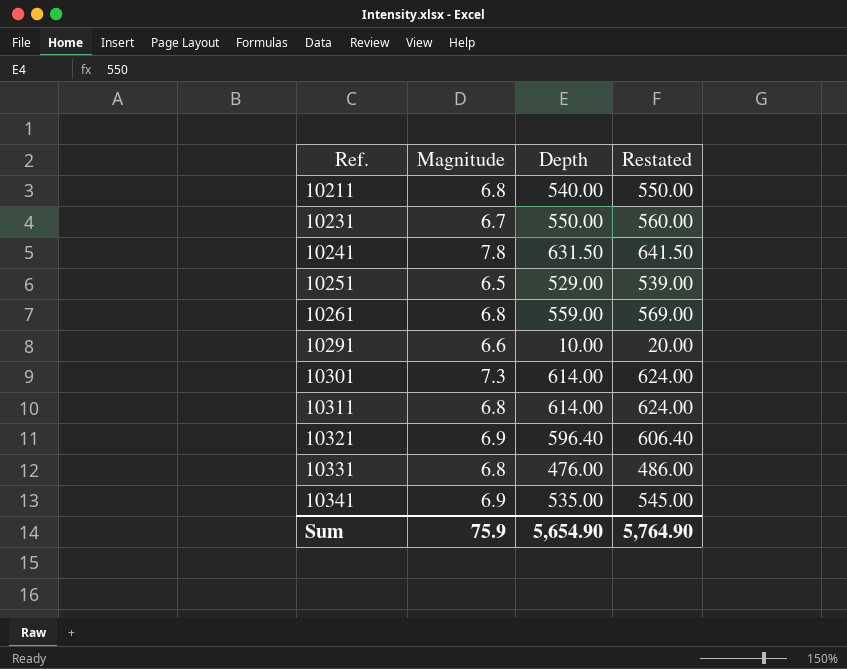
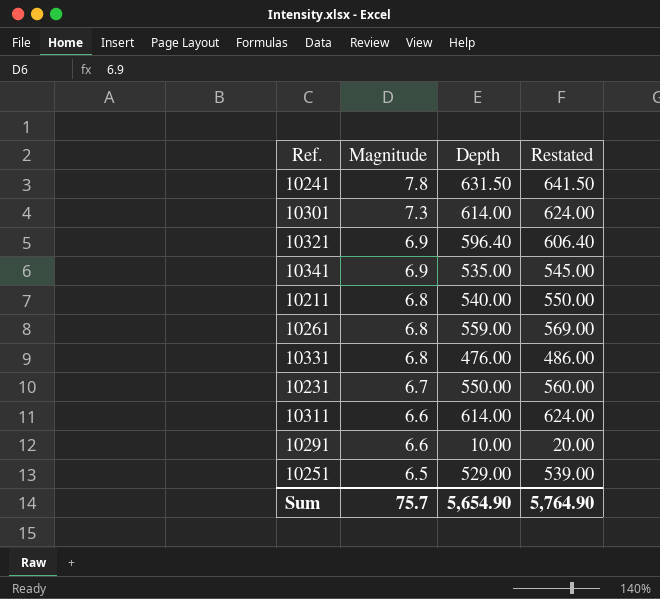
row order: Ref. ascending -> Magnitude descending
10311 | Magnitude: 6.8 -> 6.6
Sum | Magnitude: 75.9 -> 75.7

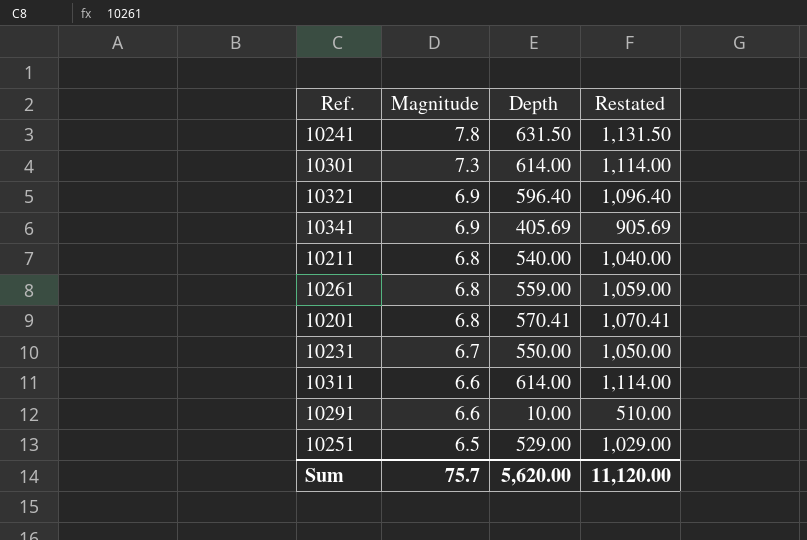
column Restated | formula: [Depth] + 10 -> [Depth] + 500
row 10331: 6.8 | 476.00 | 486.00 -> none
10341 | Depth: 535.00 -> 405.69
row 10201: none -> 6.8 | 570.41 | 1,070.41
Sum | Depth: 5,654.90 -> 5,620.00
Sum | Restated: 5,764.90 -> 11,120.00

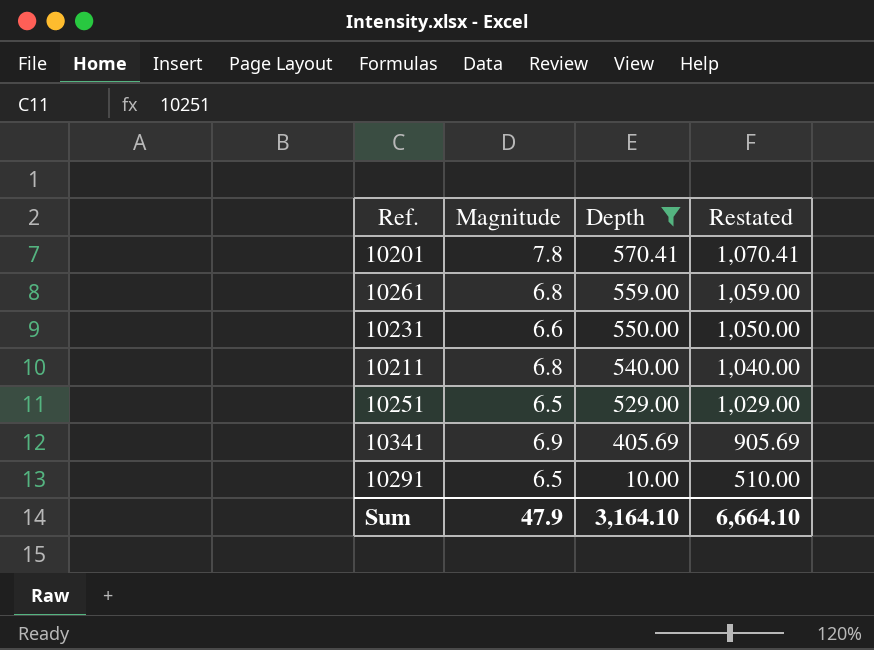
filter: none -> Depth <= 570.41
row order: Magnitude descending -> Depth descending
10201 | Magnitude: 6.8 -> 7.8
10231 | Magnitude: 6.7 -> 6.6
10291 | Magnitude: 6.6 -> 6.5
Sum | Magnitude: 75.7 -> 47.9
Sum | Depth: 5,620.00 -> 3,164.10
Sum | Restated: 11,120.00 -> 6,664.10

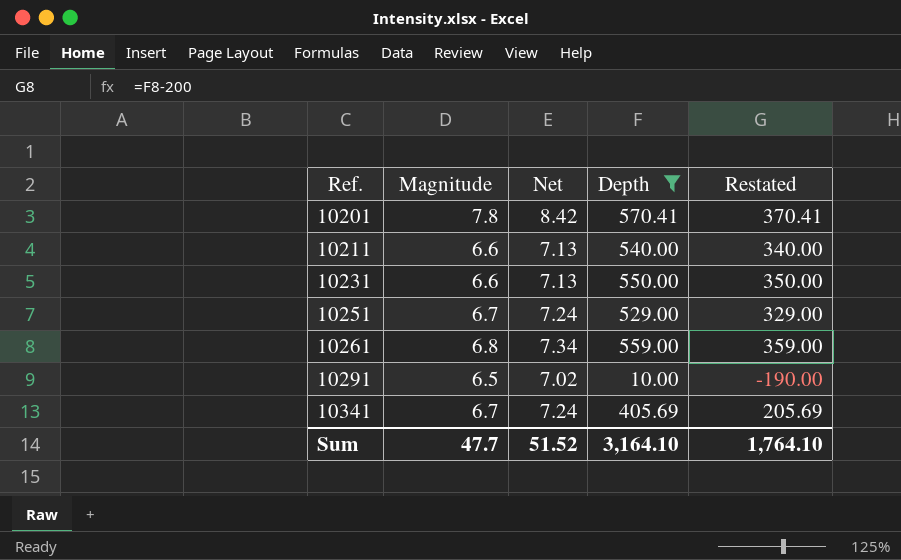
row order: Depth descending -> Ref. ascending
column Net | formula: none -> [Magnitude] * 1.08
column Restated | formula: [Depth] + 500 -> [Depth] - 200
10211 | Magnitude: 6.8 -> 6.6
10251 | Magnitude: 6.5 -> 6.7
10341 | Magnitude: 6.9 -> 6.7
Sum | Magnitude: 47.9 -> 47.7
Sum | Restated: 6,664.10 -> 1,764.10

